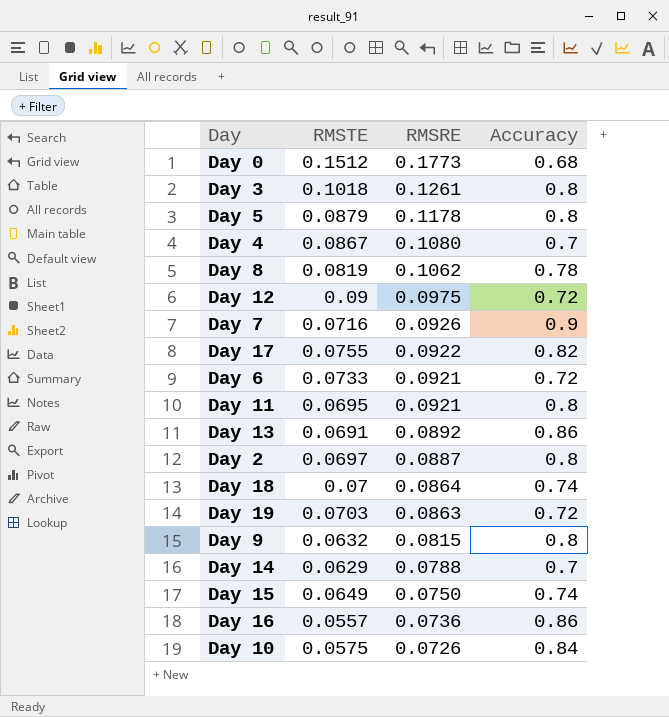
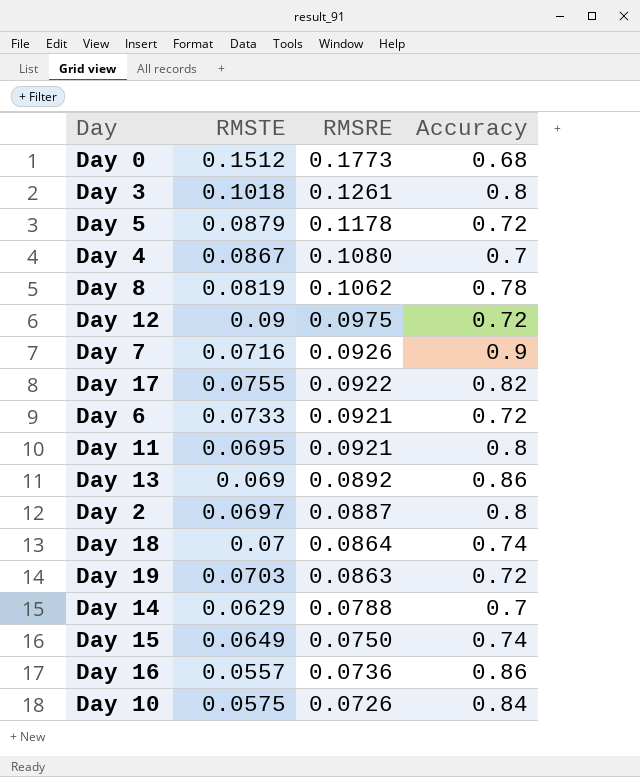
row Day 9: 0.0632 | 0.0815 | 0.8 -> none
Day 5 | Accuracy: 0.8 -> 0.72
Day 13 | RMSTE: 0.0691 -> 0.069

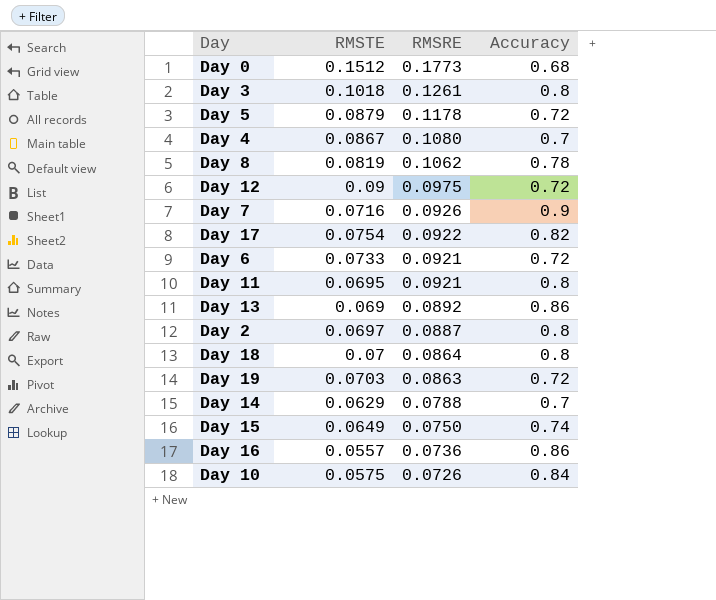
Day 17 | RMSTE: 0.0755 -> 0.0754
Day 18 | Accuracy: 0.74 -> 0.8

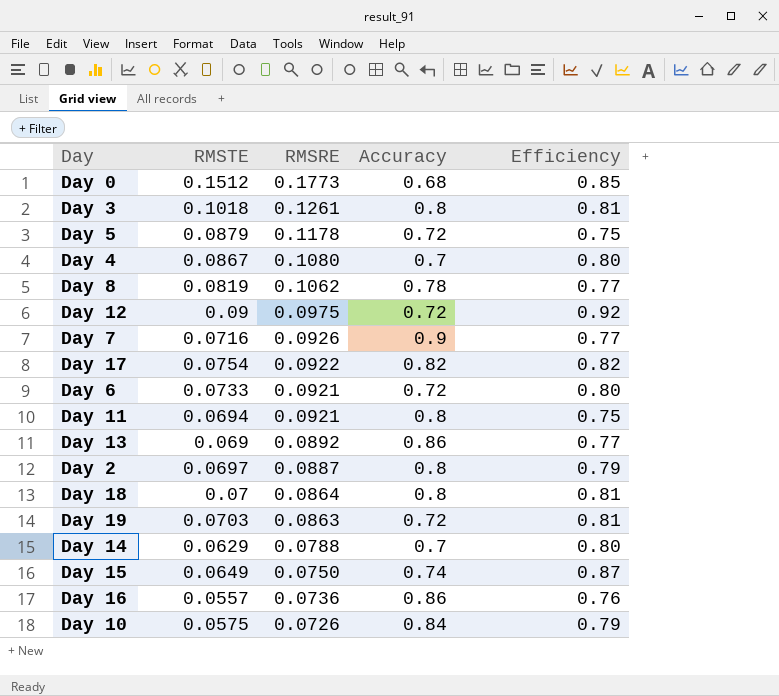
column Efficiency | formula: none -> [RMSTE] / [RMSRE]
Day 11 | RMSTE: 0.0695 -> 0.0694

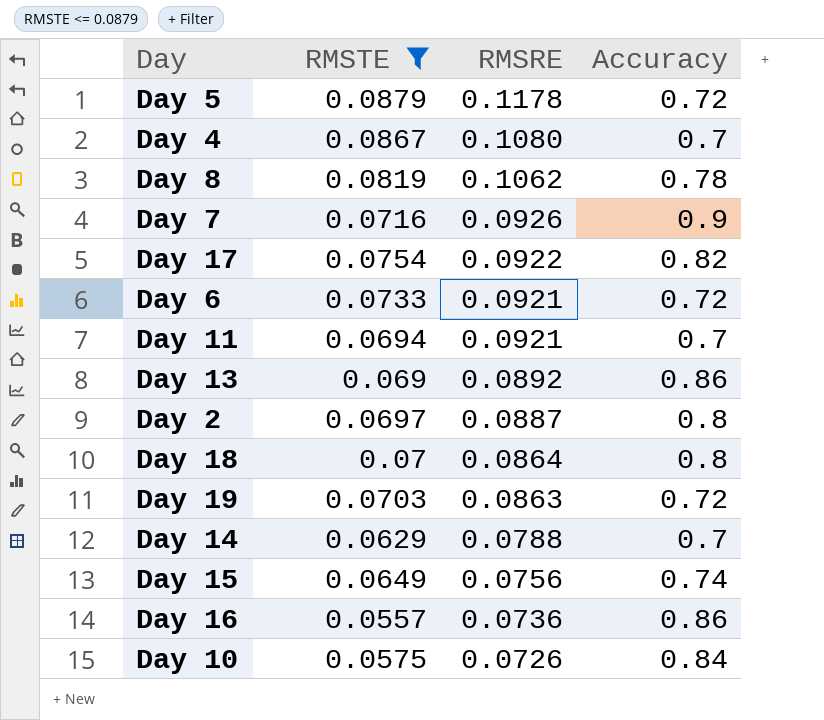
filter: none -> RMSTE <= 0.0879
column Efficiency | formula: [RMSTE] / [RMSRE] -> none
Day 11 | Accuracy: 0.8 -> 0.7
Day 15 | RMSRE: 0.0750 -> 0.0756

